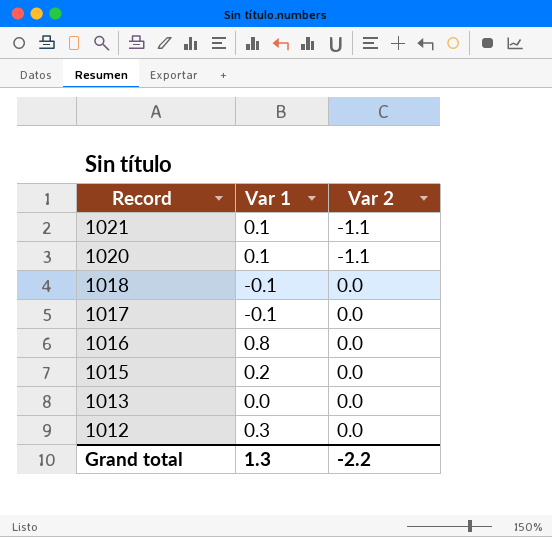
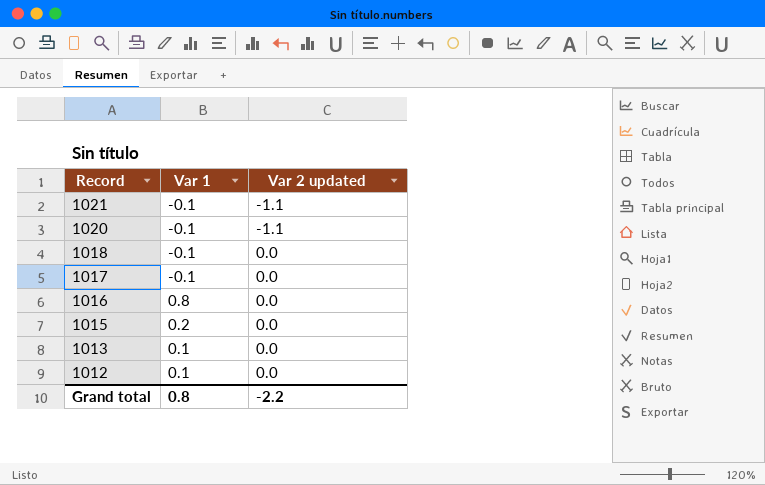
column name: Var 2 -> Var 2 updated
1021 | Var 1: 0.1 -> -0.1
1020 | Var 1: 0.1 -> -0.1
1013 | Var 1: 0.0 -> 0.1
1012 | Var 1: 0.3 -> 0.1
Grand total | Var 1: 1.3 -> 0.8

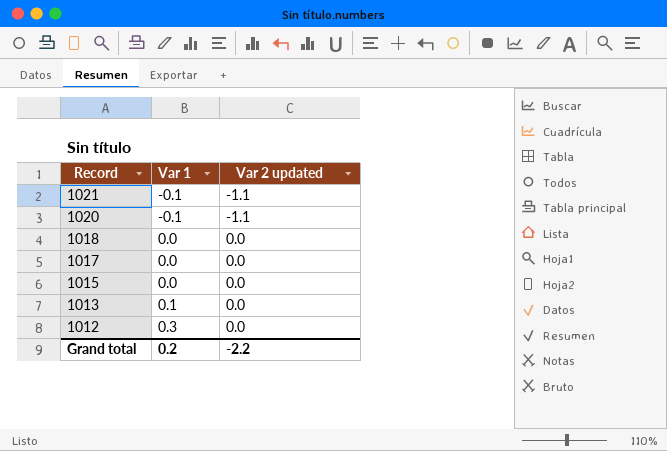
row 1016: 0.8 | 0.0 -> none
1018 | Var 1: -0.1 -> 0.0
1017 | Var 1: -0.1 -> 0.0
1015 | Var 1: 0.2 -> 0.0
1012 | Var 1: 0.1 -> 0.3
Grand total | Var 1: 0.8 -> 0.2

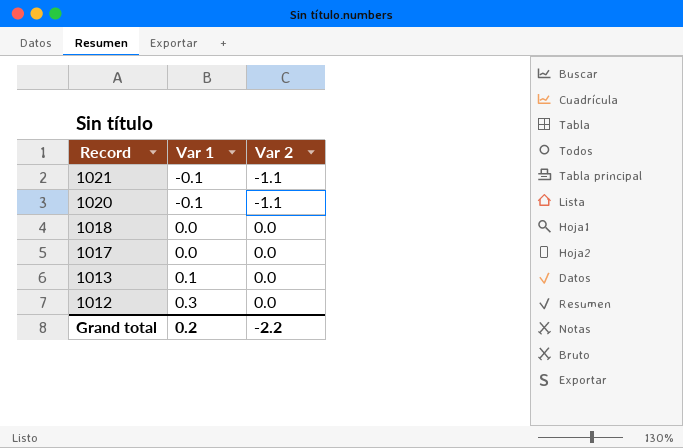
column name: Var 2 updated -> Var 2
row 1015: 0.0 | 0.0 -> none

